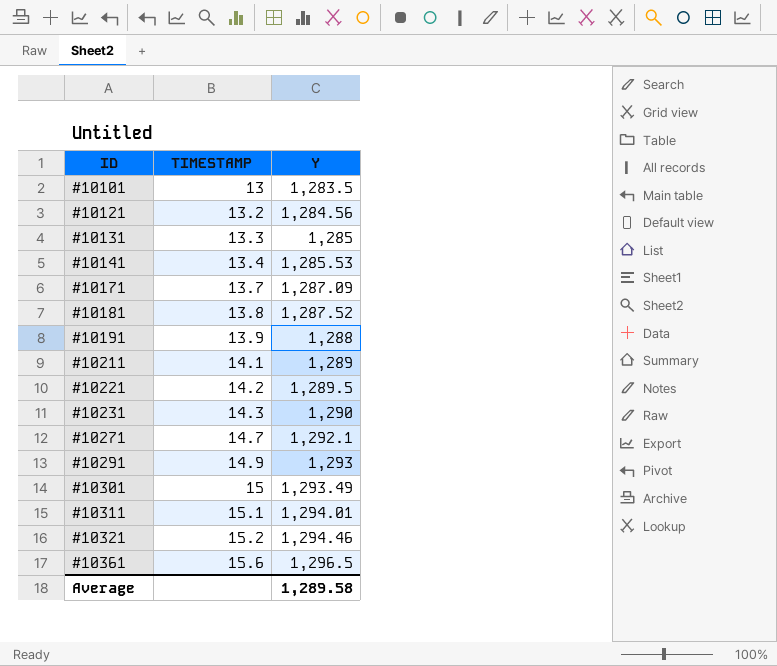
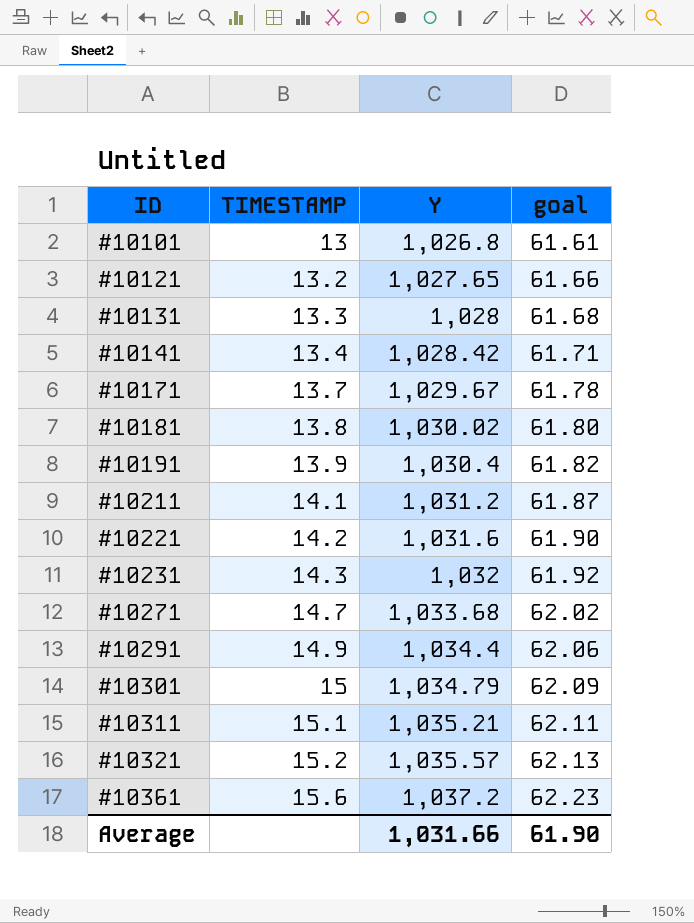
column goal | formula: none -> [Y] * 0.06
#10101 | Y: 1,283.5 -> 1,026.8
#10121 | Y: 1,284.56 -> 1,027.65
#10131 | Y: 1,285 -> 1,028
#10141 | Y: 1,285.53 -> 1,028.42
#10171 | Y: 1,287.09 -> 1,029.67
#10181 | Y: 1,287.52 -> 1,030.02
#10191 | Y: 1,288 -> 1,030.4
#10211 | Y: 1,289 -> 1,031.2
#10221 | Y: 1,289.5 -> 1,031.6
#10231 | Y: 1,290 -> 1,032
#10271 | Y: 1,292.1 -> 1,033.68
#10291 | Y: 1,293 -> 1,034.4
#10301 | Y: 1,293.49 -> 1,034.79
#10311 | Y: 1,294.01 -> 1,035.21
#10321 | Y: 1,294.46 -> 1,035.57
#10361 | Y: 1,296.5 -> 1,037.2
Average | Y: 1,289.58 -> 1,031.66

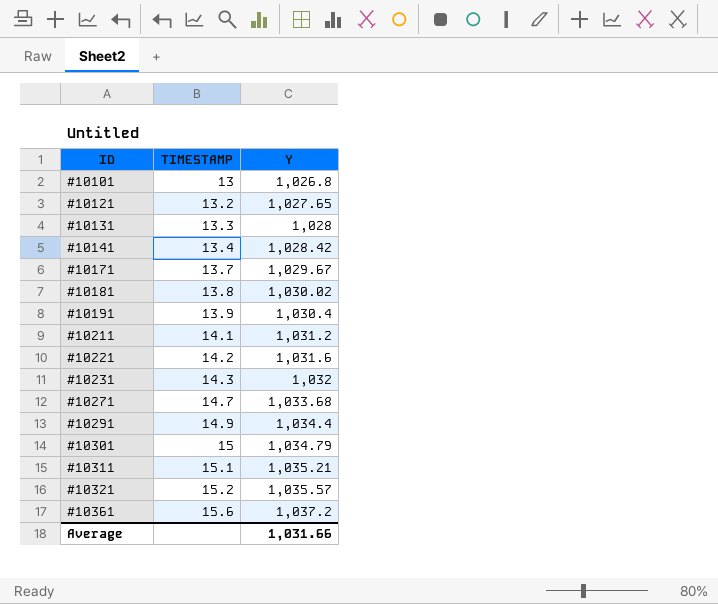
column goal | formula: [Y] * 0.06 -> none

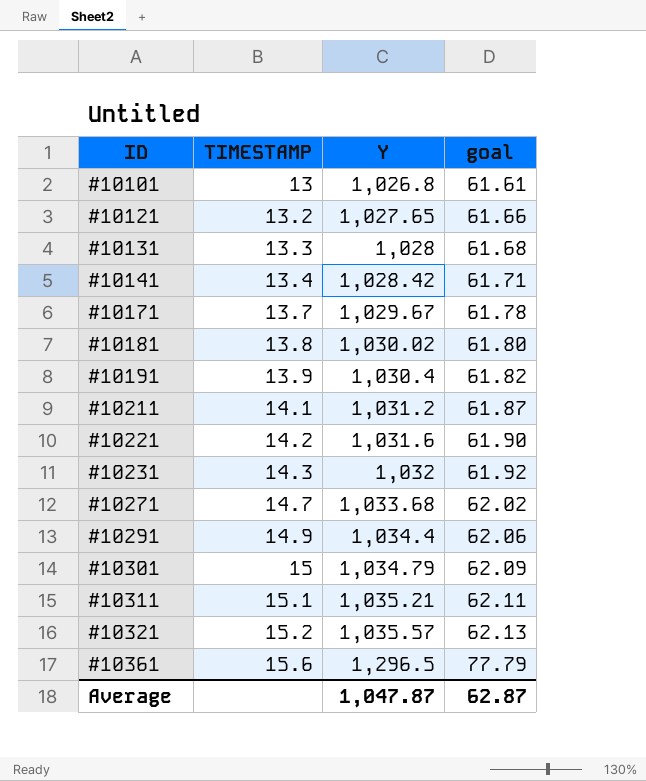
column goal | formula: none -> [Y] * 0.06
#10361 | Y: 1,037.2 -> 1,296.5
Average | Y: 1,031.66 -> 1,047.87

